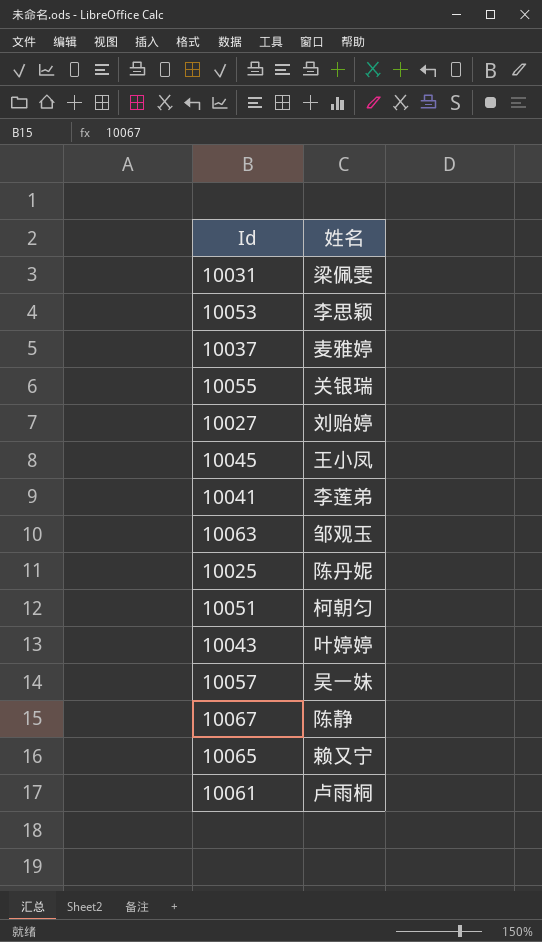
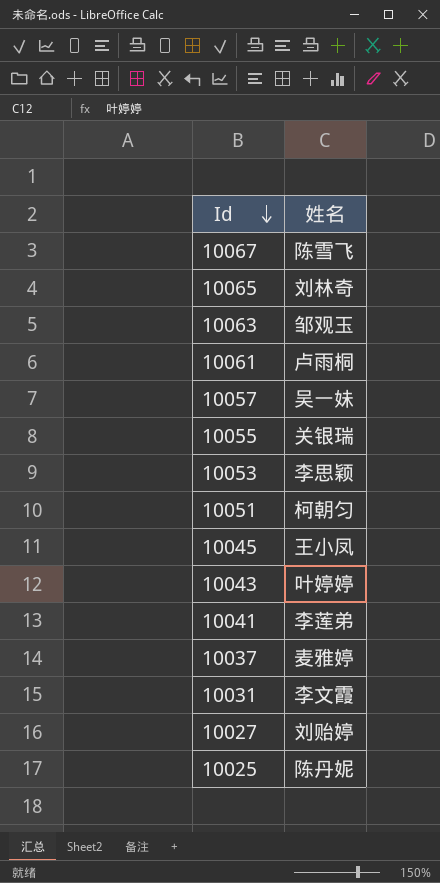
row order: none -> Id descending
10067 | 姓名: 陈静 -> 陈雪飞
10065 | 姓名: 赖又宁 -> 刘林奇
10031 | 姓名: 梁佩雯 -> 李文霞

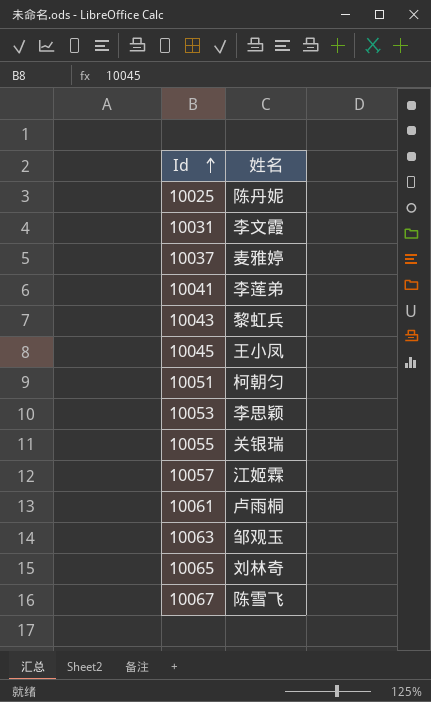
row order: Id descending -> Id ascending
row 10027: 刘贻婷 -> none
10043 | 姓名: 叶婷婷 -> 黎虹兵
10057 | 姓名: 吴一妹 -> 江姬霖

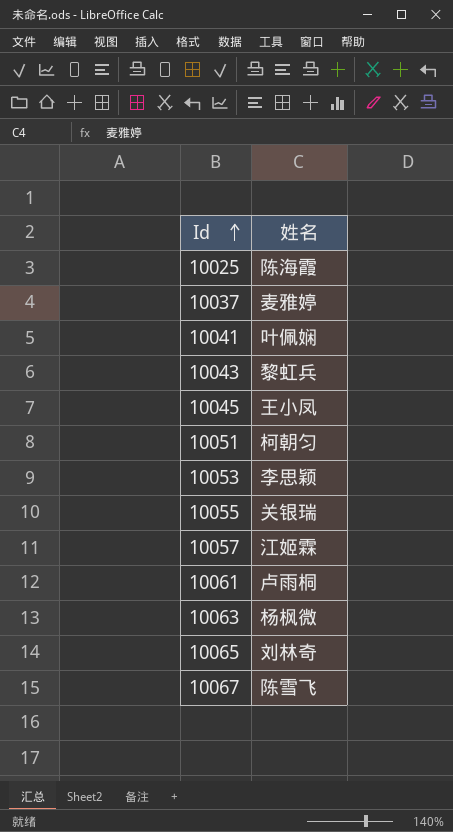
row 10031: 李文霞 -> none
10025 | 姓名: 陈丹妮 -> 陈海霞
10041 | 姓名: 李莲弟 -> 叶佩娴
10063 | 姓名: 邹观玉 -> 杨枫微

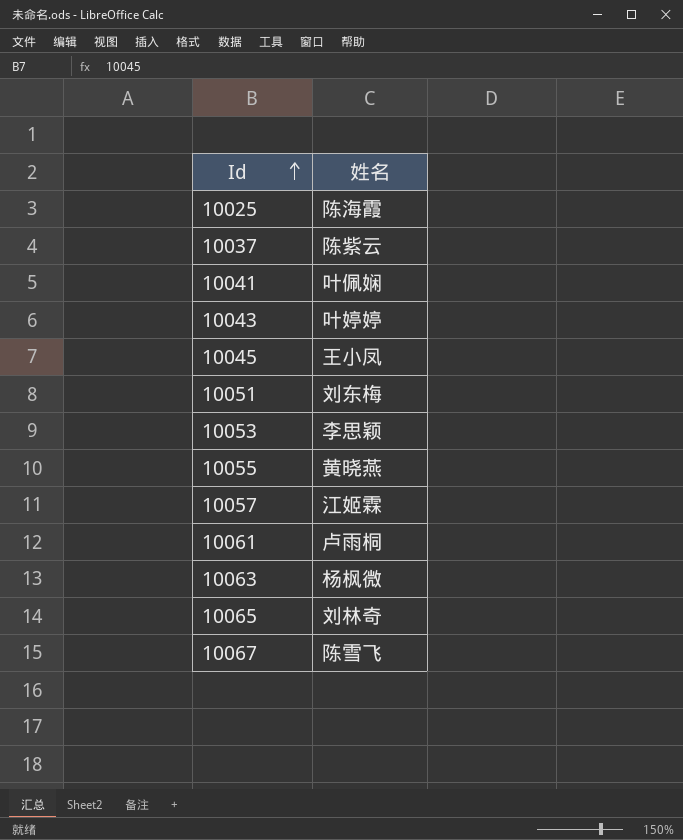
10037 | 姓名: 麦雅婷 -> 陈紫云
10043 | 姓名: 黎虹兵 -> 叶婷婷
10051 | 姓名: 柯朝匀 -> 刘东梅
10055 | 姓名: 关银瑞 -> 黄晓燕

